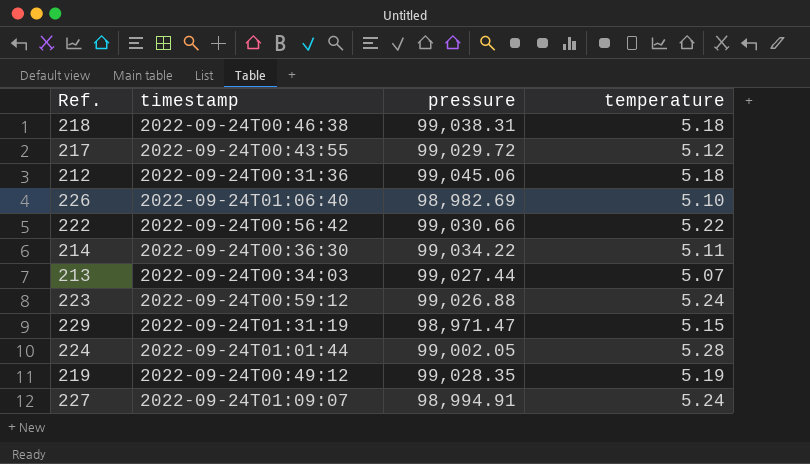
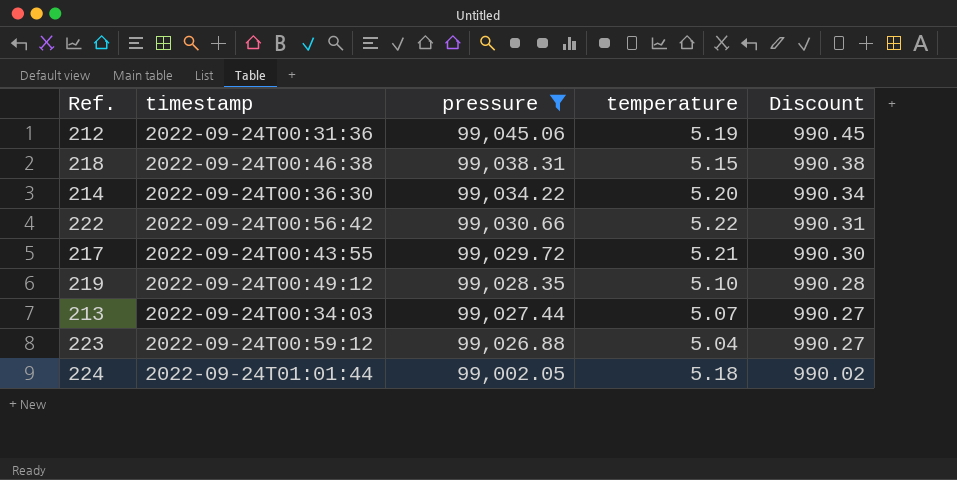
filter: none -> pressure >= 99,002.05
row order: none -> pressure descending
column Discount | formula: none -> [pressure] * 0.01
212 | temperature: 5.18 -> 5.19
218 | temperature: 5.18 -> 5.15
214 | temperature: 5.11 -> 5.20
217 | temperature: 5.12 -> 5.21
219 | temperature: 5.19 -> 5.10
223 | temperature: 5.24 -> 5.04
224 | temperature: 5.28 -> 5.18

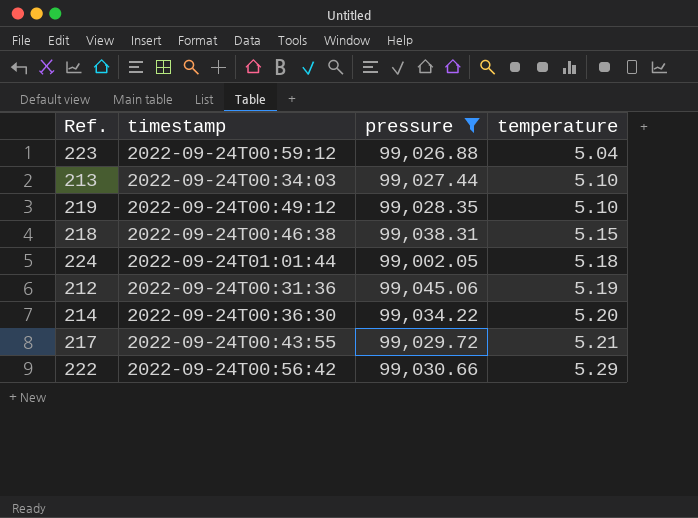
row order: pressure descending -> temperature ascending
column Discount | formula: [pressure] * 0.01 -> none
213 | temperature: 5.07 -> 5.10
222 | temperature: 5.22 -> 5.29

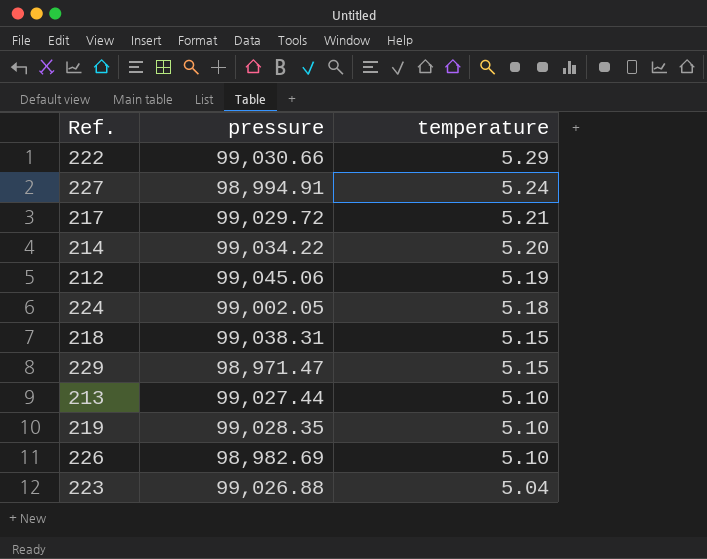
filter: pressure >= 99,002.05 -> none
row order: temperature ascending -> temperature descending
column timestamp | position: 2 -> none

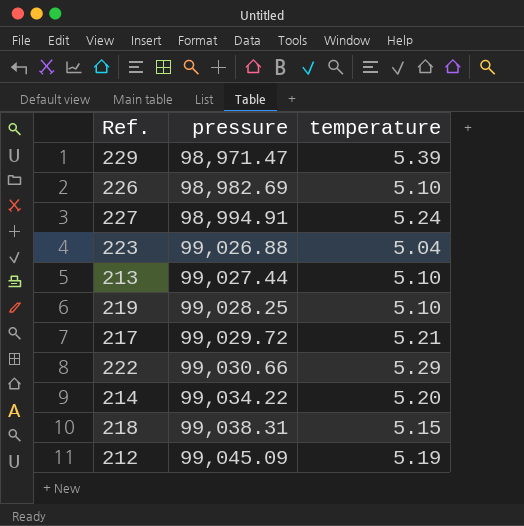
row order: temperature descending -> pressure ascending
row 224: 99,002.05 | 5.18 -> none
229 | temperature: 5.15 -> 5.39
219 | pressure: 99,028.35 -> 99,028.25
212 | pressure: 99,045.06 -> 99,045.09

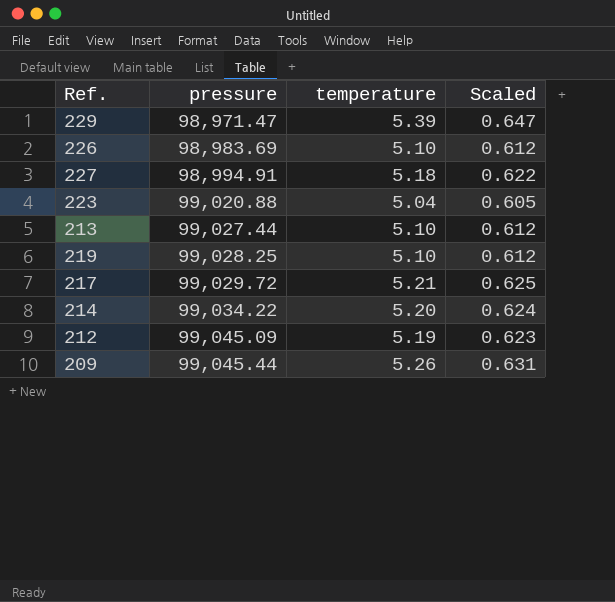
column Scaled | formula: none -> [temperature] * 0.12
row 222: 99,030.66 | 5.29 -> none
row 218: 99,038.31 | 5.15 -> none
226 | pressure: 98,982.69 -> 98,983.69
227 | temperature: 5.24 -> 5.18
223 | pressure: 99,026.88 -> 99,020.88
row 209: none -> 99,045.44 | 5.26 | 0.631

